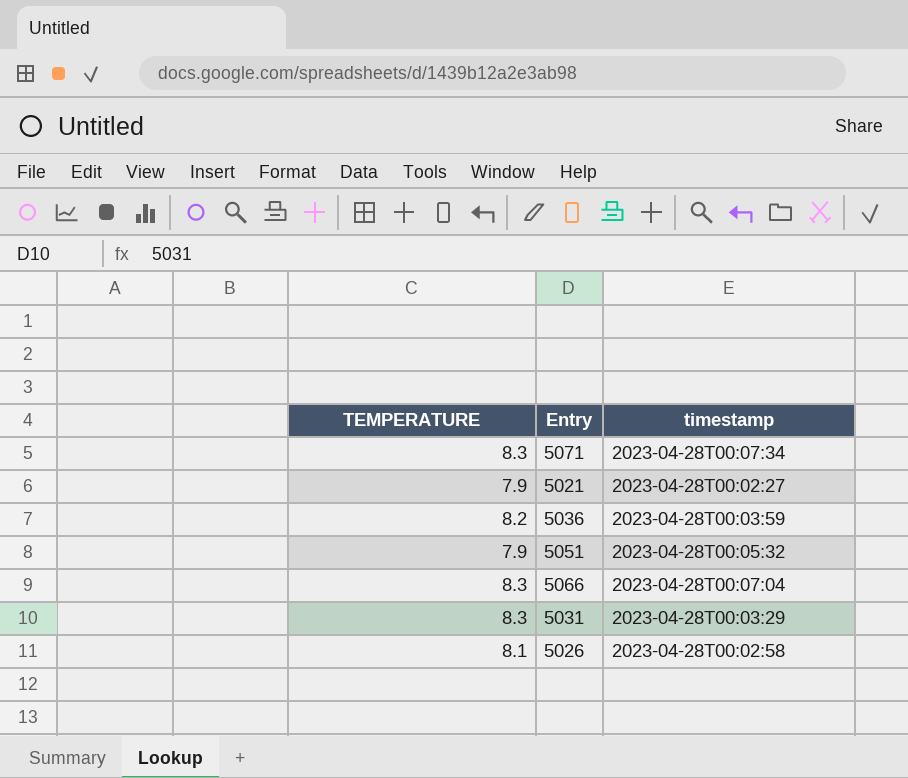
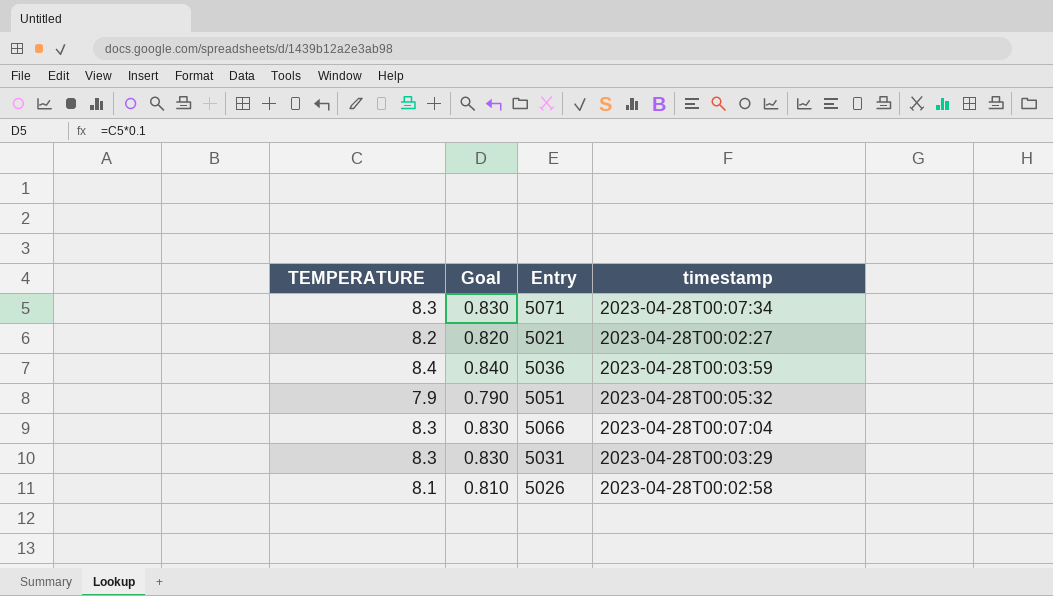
column Goal | formula: none -> [TEMPERATURE] * 0.1
5021 | TEMPERATURE: 7.9 -> 8.2
5036 | TEMPERATURE: 8.2 -> 8.4

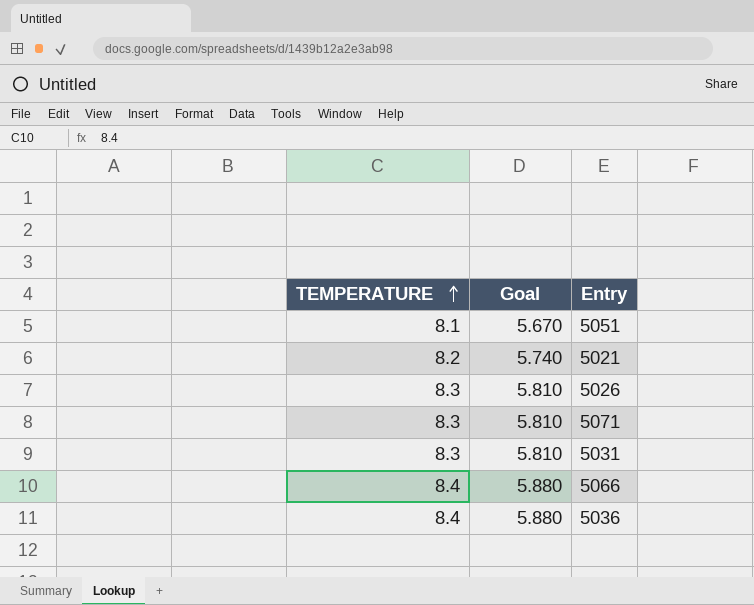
row order: none -> TEMPERATURE ascending
column timestamp | position: 4 -> none
column Goal | formula: [TEMPERATURE] * 0.1 -> [TEMPERATURE] * 0.7
5051 | TEMPERATURE: 7.9 -> 8.1
5026 | TEMPERATURE: 8.1 -> 8.3
5066 | TEMPERATURE: 8.3 -> 8.4

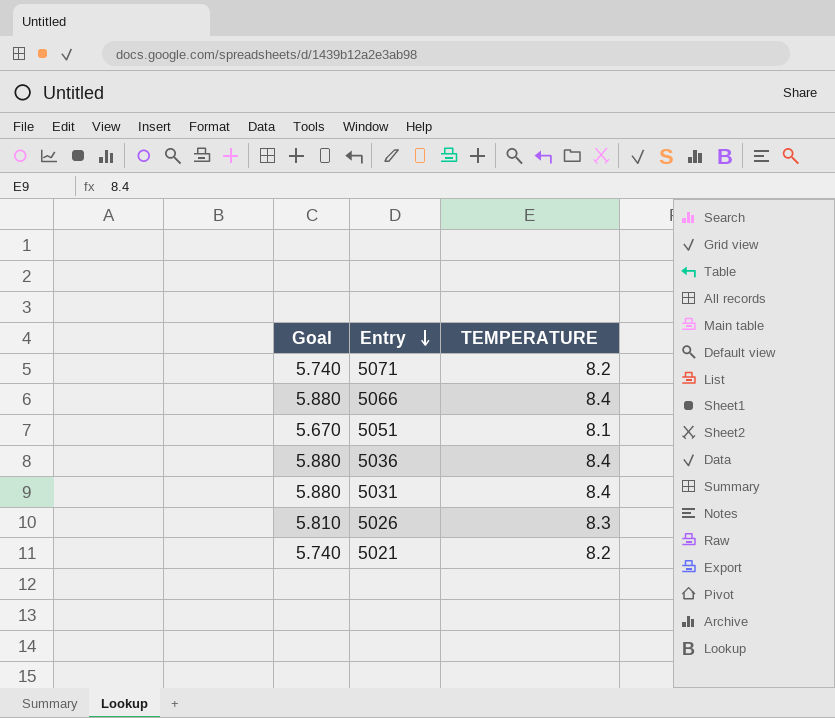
row order: TEMPERATURE ascending -> Entry descending
column TEMPERATURE | position: 1 -> 3
5071 | Goal: 5.810 -> 5.740
5071 | TEMPERATURE: 8.3 -> 8.2
5031 | Goal: 5.810 -> 5.880
5031 | TEMPERATURE: 8.3 -> 8.4

